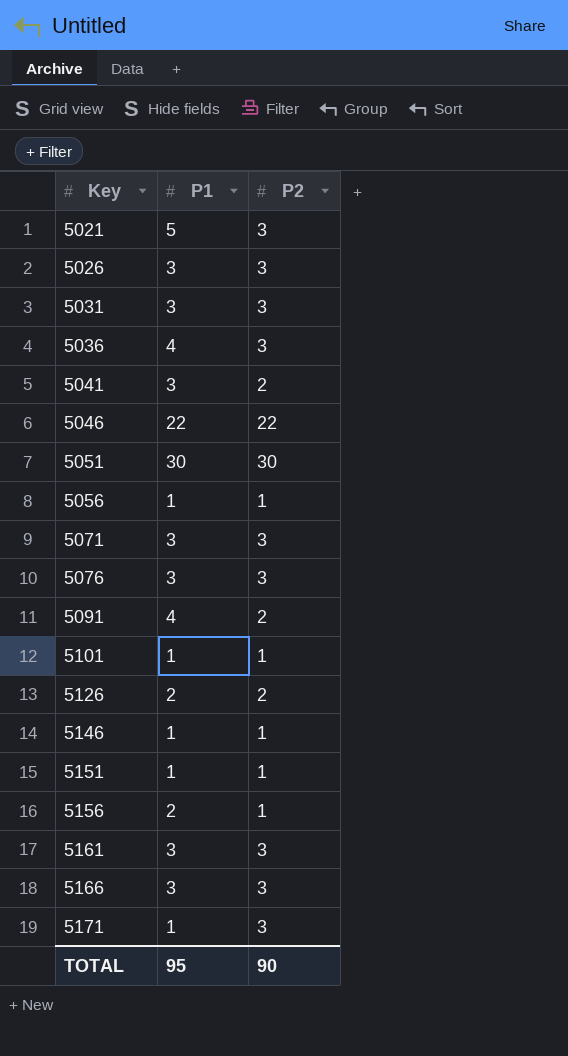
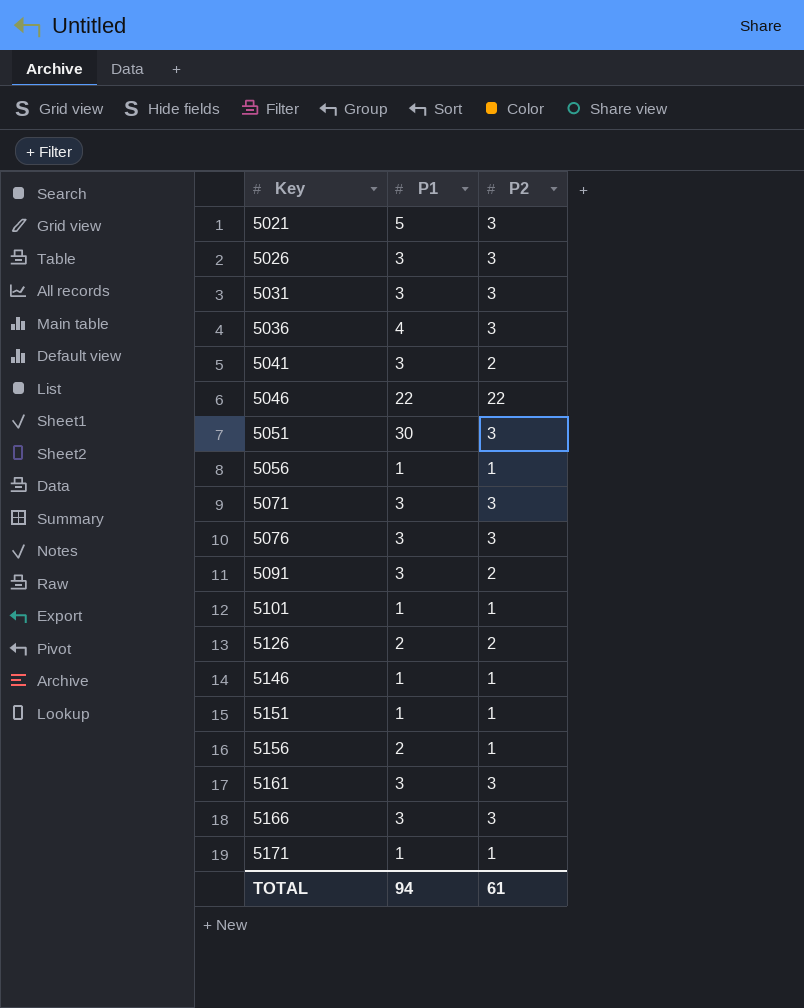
5051 | P2: 30 -> 3
5091 | P1: 4 -> 3
5171 | P2: 3 -> 1
TOTAL | P1: 95 -> 94
TOTAL | P2: 90 -> 61

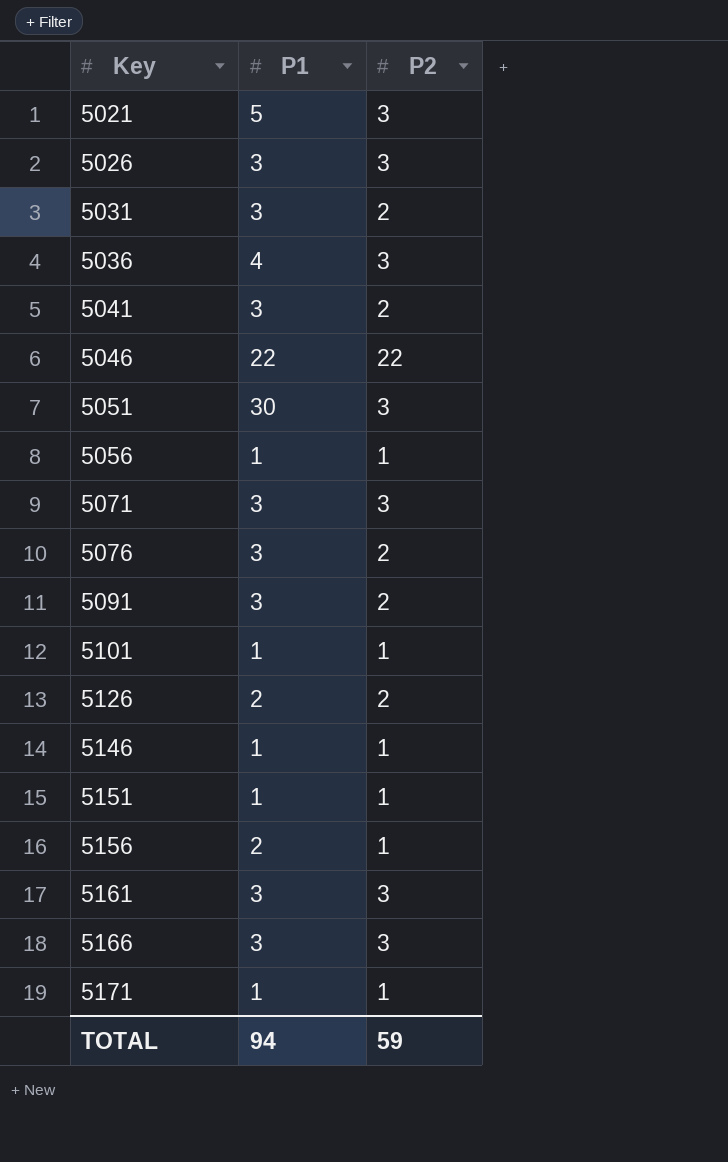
5031 | P2: 3 -> 2
5076 | P2: 3 -> 2
TOTAL | P2: 61 -> 59

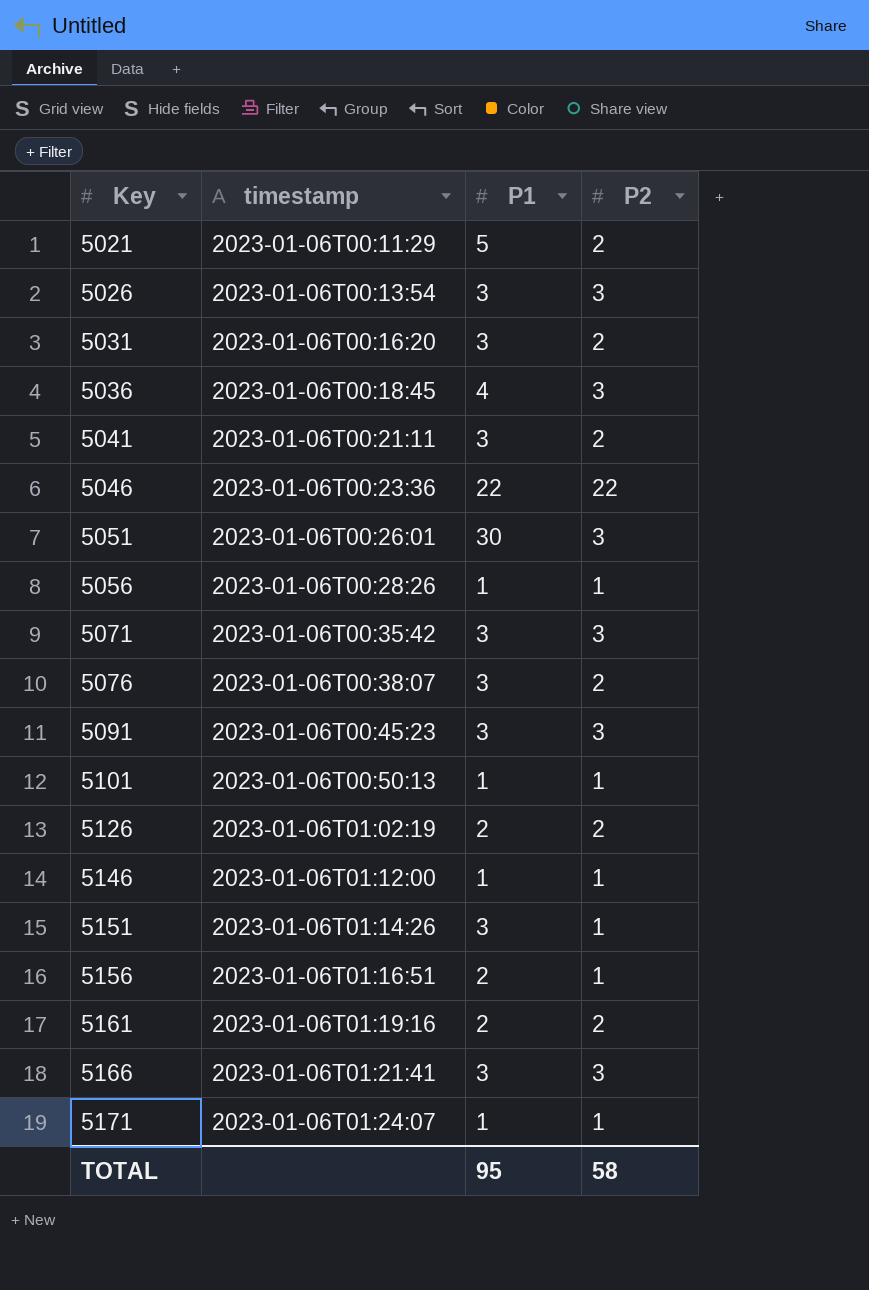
column timestamp | position: none -> 2
5021 | P2: 3 -> 2
5091 | P2: 2 -> 3
5151 | P1: 1 -> 3
5161 | P1: 3 -> 2
5161 | P2: 3 -> 2
TOTAL | P1: 94 -> 95
TOTAL | P2: 59 -> 58

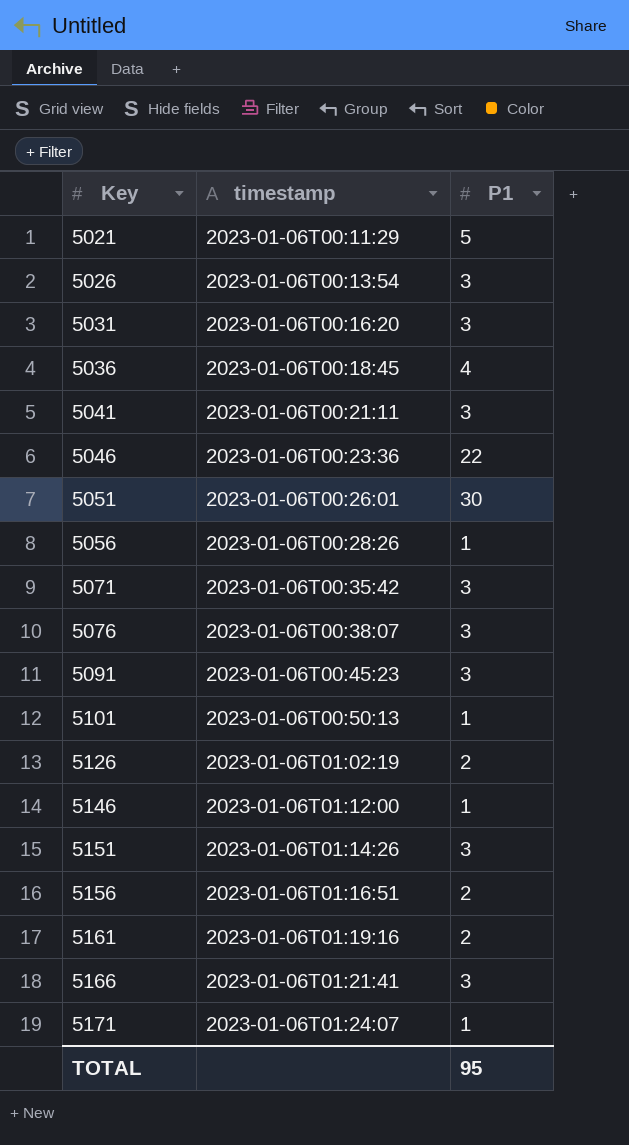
column P2 | position: 4 -> none

